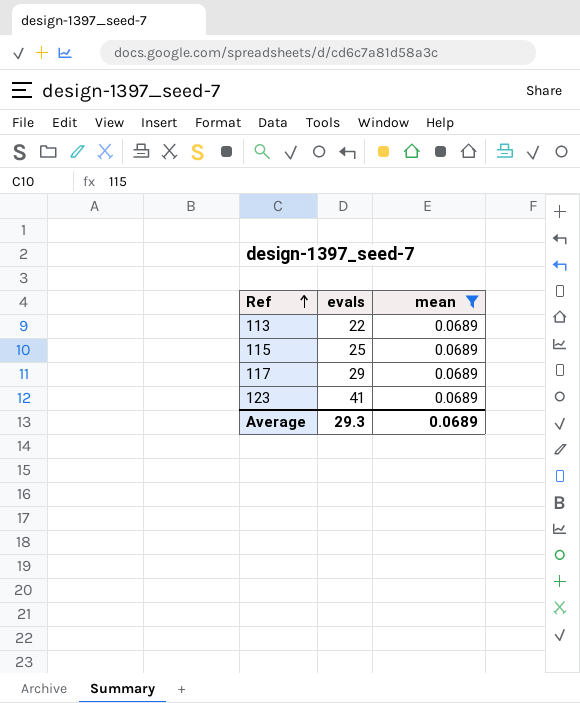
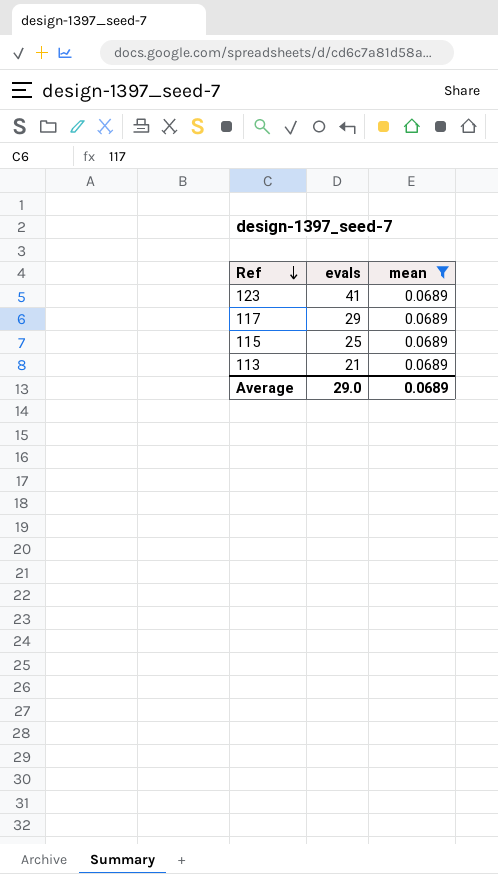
row order: Ref ascending -> Ref descending
113 | evals: 22 -> 21
Average | evals: 29.3 -> 29.0

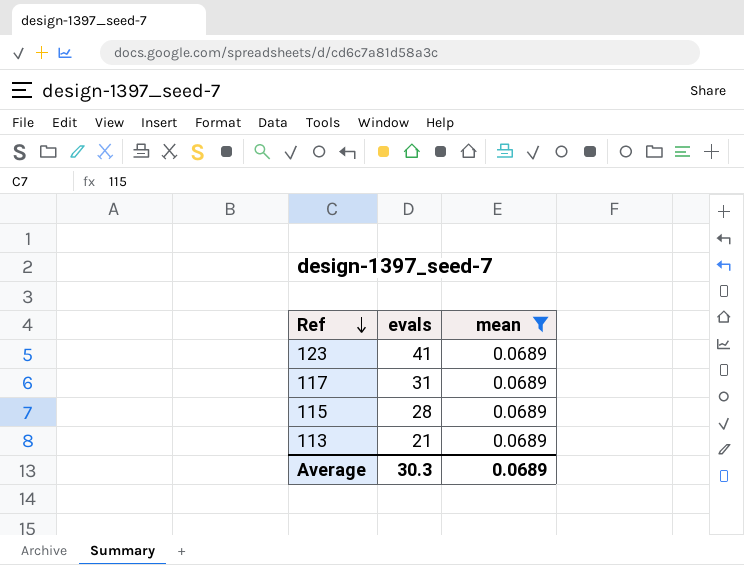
117 | evals: 29 -> 31
115 | evals: 25 -> 28
Average | evals: 29.0 -> 30.3

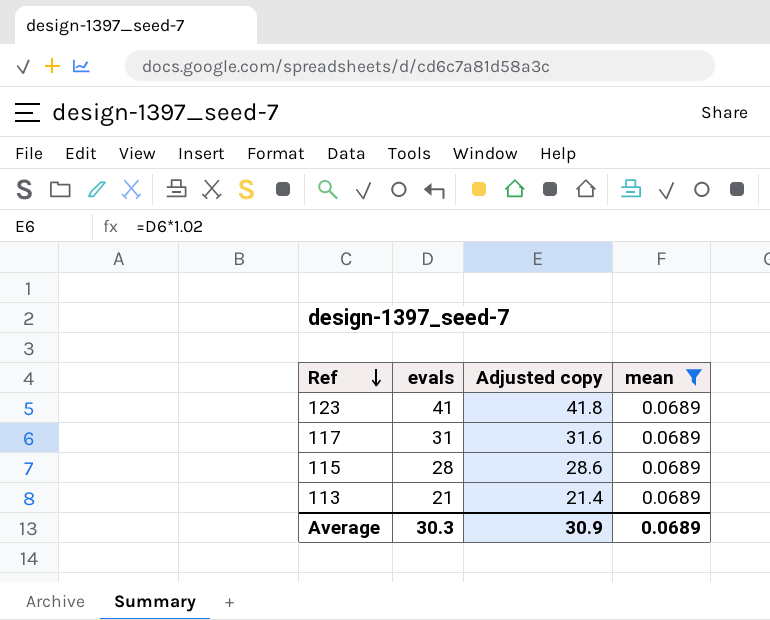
column Adjusted copy | formula: none -> [evals] * 1.02

